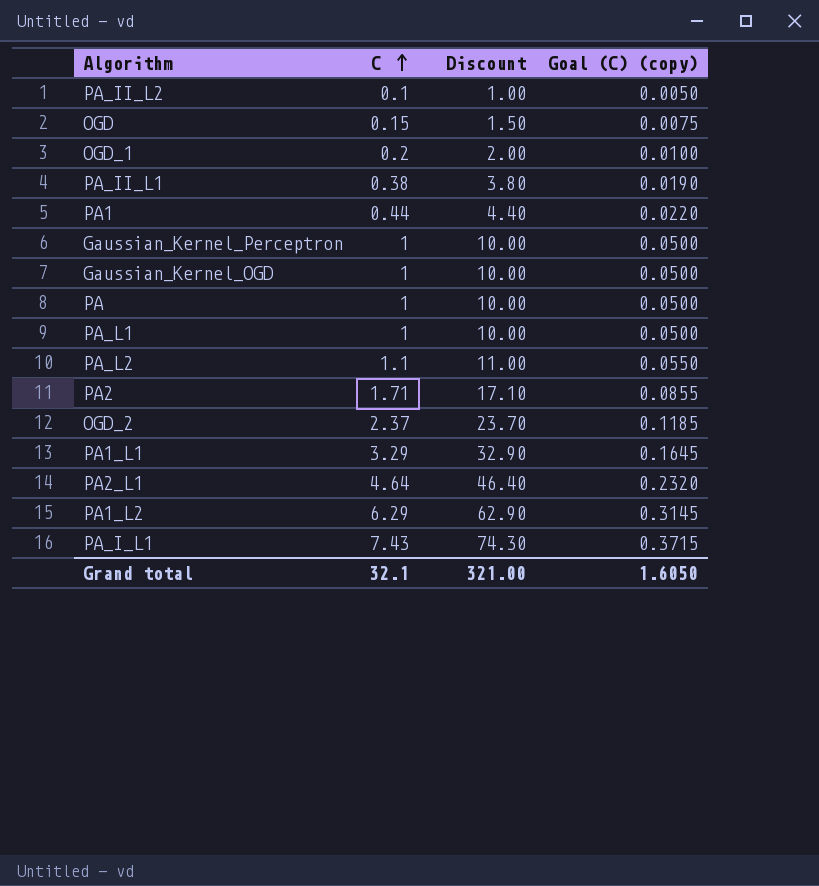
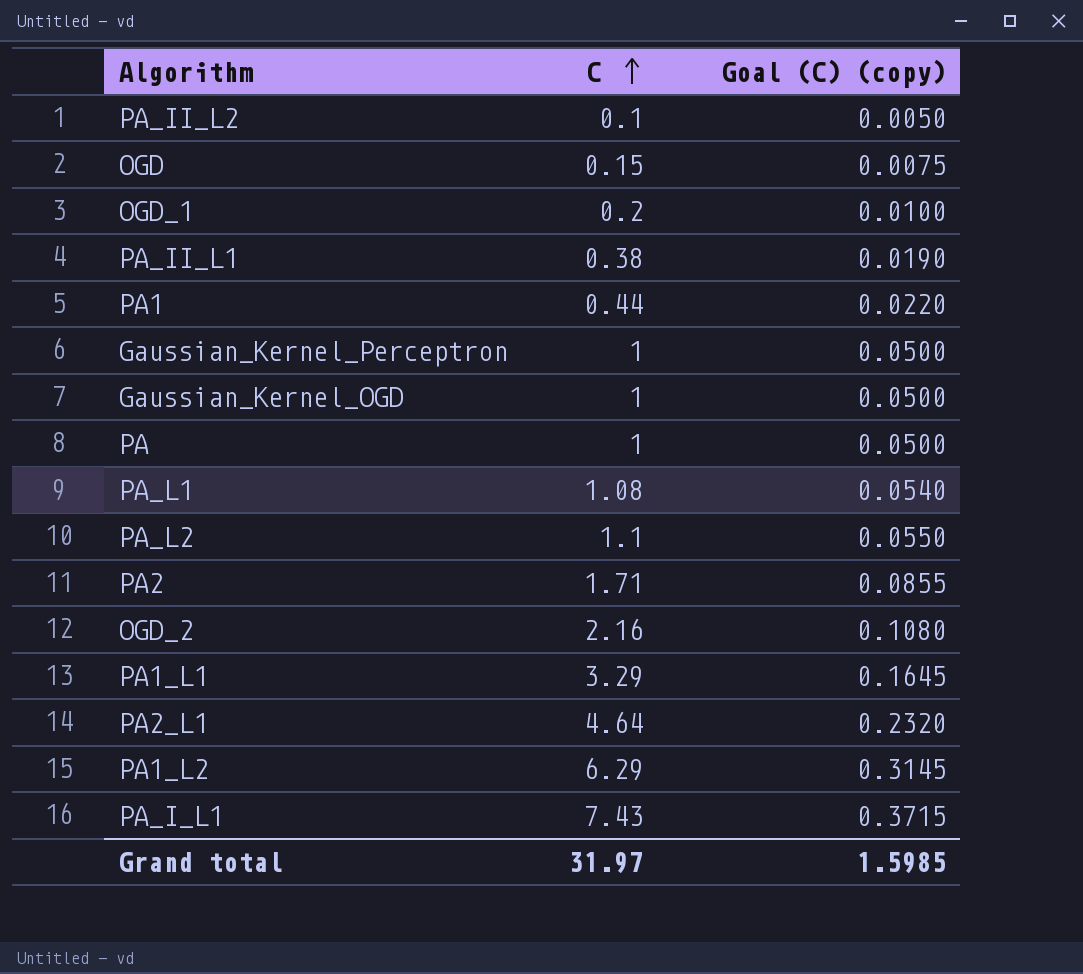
column Discount | formula: [C] * 10 -> none
PA_L1 | C: 1 -> 1.08
PA_L1 | Goal (C) (copy): 0.0500 -> 0.0540
OGD_2 | C: 2.37 -> 2.16
OGD_2 | Goal (C) (copy): 0.1185 -> 0.1080
Grand total | C: 32.1 -> 31.97
Grand total | Goal (C) (copy): 1.6050 -> 1.5985

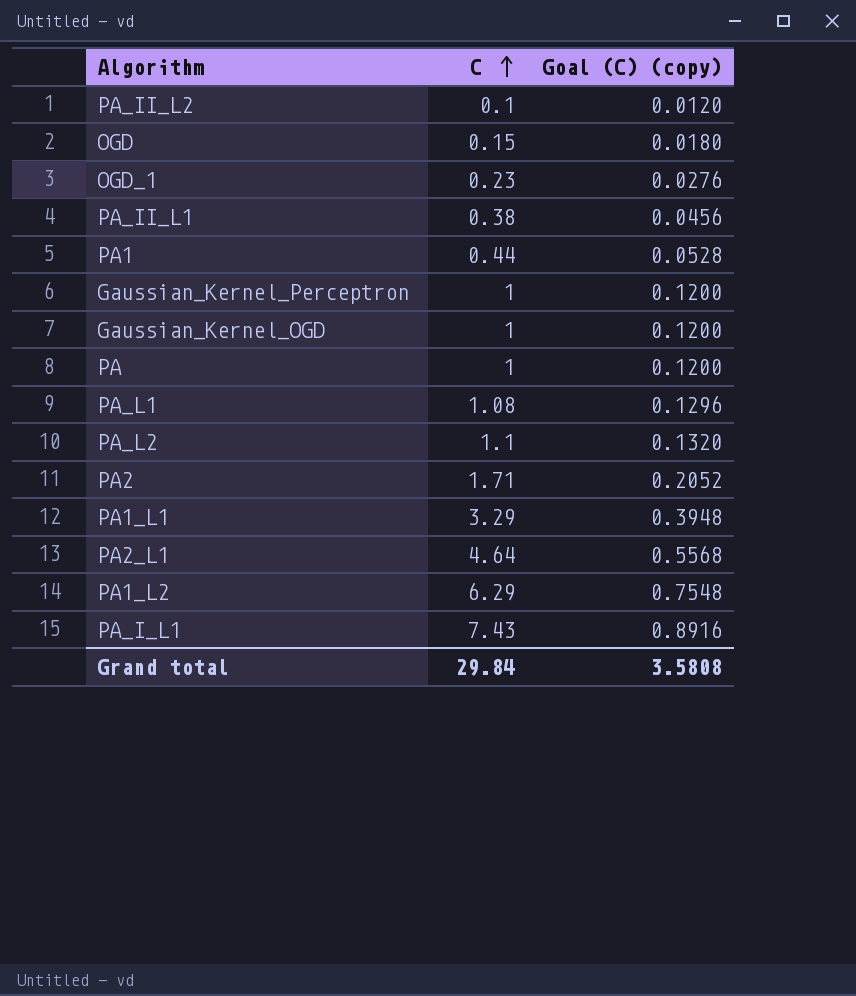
column Goal (C) (copy) | formula: [C] * 0.05 -> [C] * 0.12
row OGD_2: 2.16 | 0.1080 -> none
OGD_1 | C: 0.2 -> 0.23
Grand total | C: 31.97 -> 29.84
Grand total | Goal (C) (copy): 1.5985 -> 3.5808

